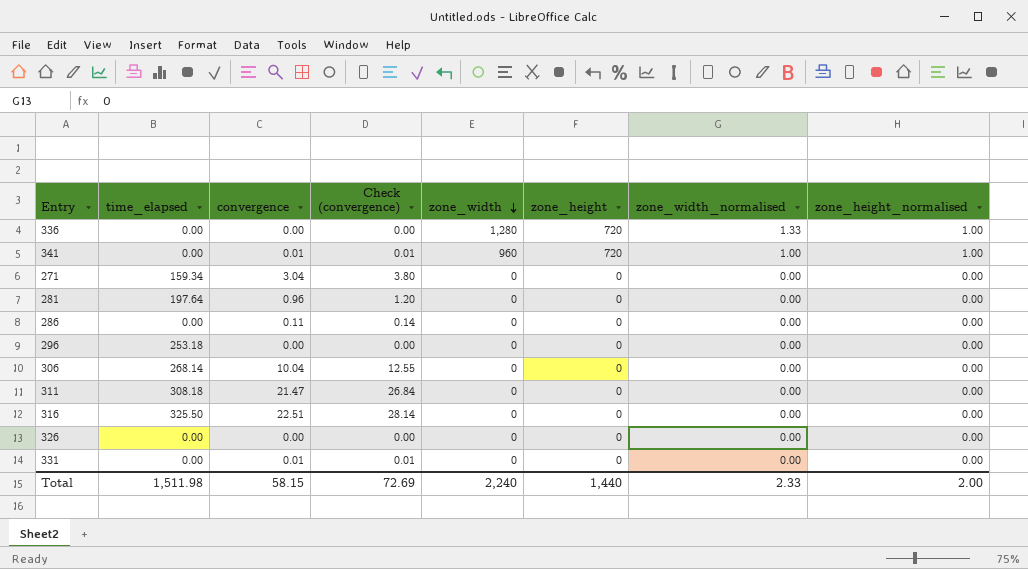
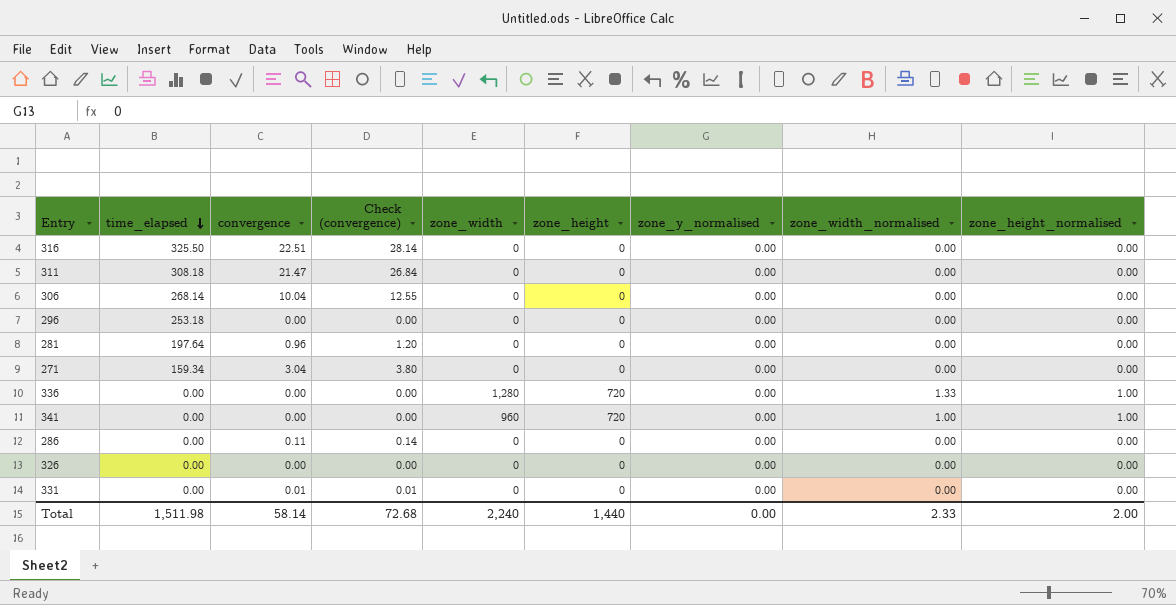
row order: zone_width descending -> time_elapsed descending
column zone_y_normalised | position: none -> 7
341 | convergence: 0.01 -> 0.00
341 | Check (convergence): 0.01 -> 0.00
Total | convergence: 58.15 -> 58.14
Total | Check (convergence): 72.69 -> 72.68

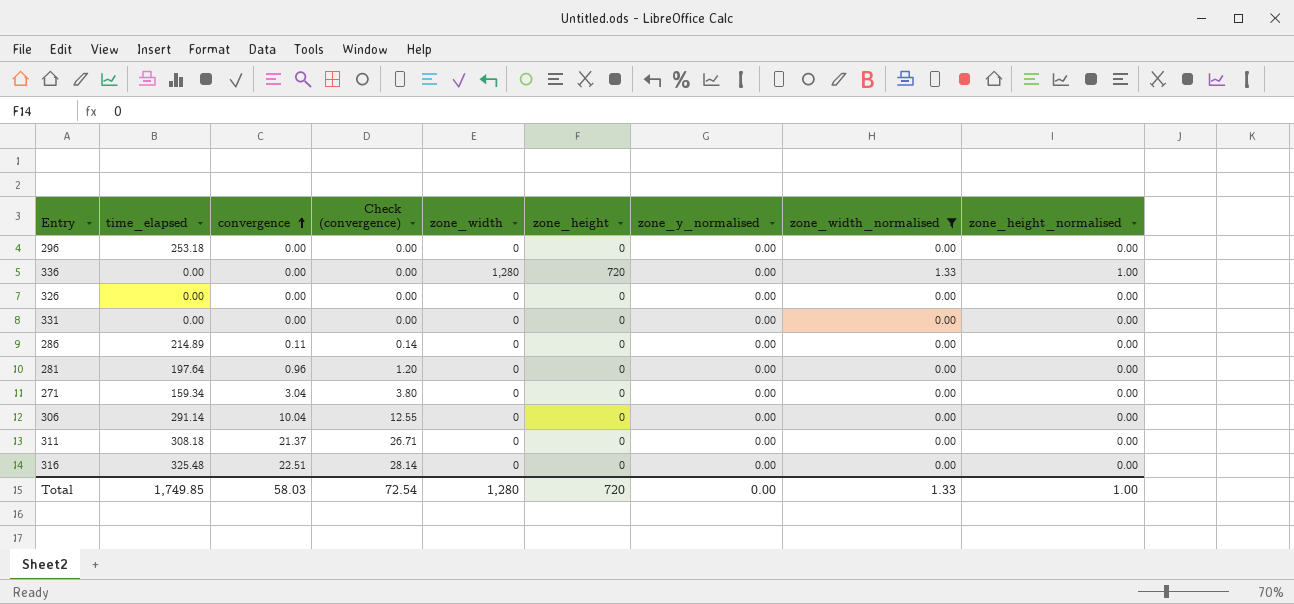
filter: none -> zone_width_normalised != 1.00
row order: time_elapsed descending -> convergence ascending
331 | convergence: 0.01 -> 0.00
331 | Check (convergence): 0.01 -> 0.00
286 | time_elapsed: 0.00 -> 214.89
306 | time_elapsed: 268.14 -> 291.14
311 | convergence: 21.47 -> 21.37
311 | Check (convergence): 26.84 -> 26.71
316 | time_elapsed: 325.50 -> 325.48
Total | time_elapsed: 1,511.98 -> 1,749.85
Total | convergence: 58.14 -> 58.03
Total | Check (convergence): 72.68 -> 72.54
Total | zone_width: 2,240 -> 1,280
Total | zone_height: 1,440 -> 720
Total | zone_width_normalised: 2.33 -> 1.33
Total | zone_height_normalised: 2.00 -> 1.00

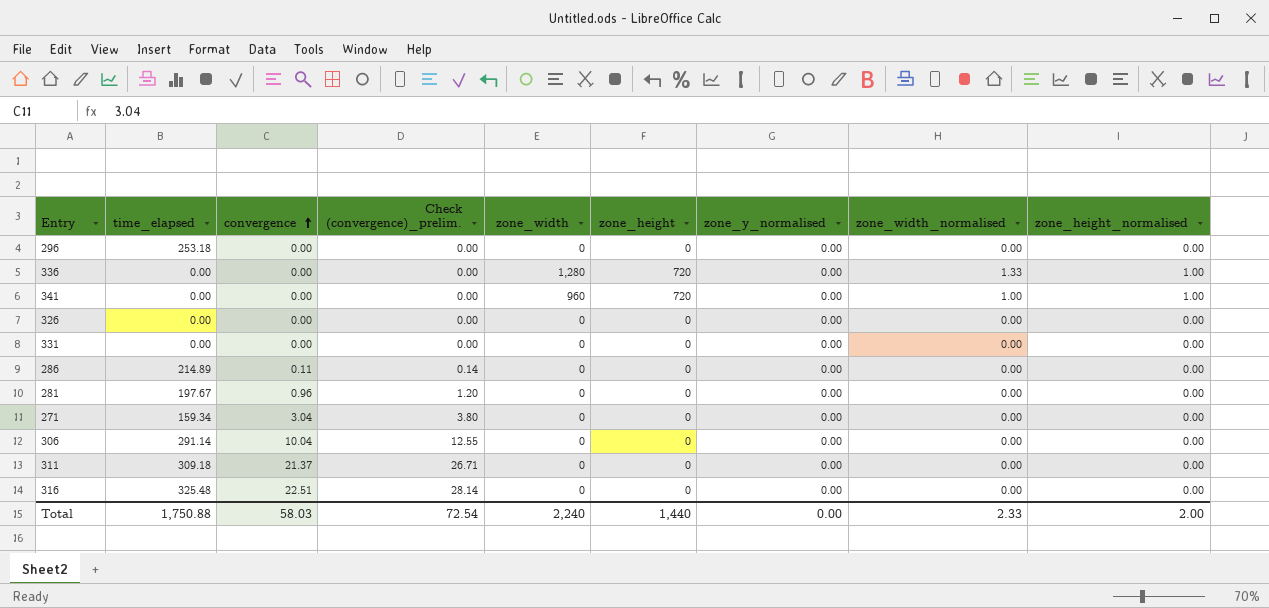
filter: zone_width_normalised != 1.00 -> none
column name: Check (convergence) -> Check (convergence)_prelim.
281 | time_elapsed: 197.64 -> 197.67
311 | time_elapsed: 308.18 -> 309.18
Total | time_elapsed: 1,749.85 -> 1,750.88
Total | zone_width: 1,280 -> 2,240
Total | zone_height: 720 -> 1,440
Total | zone_width_normalised: 1.33 -> 2.33
Total | zone_height_normalised: 1.00 -> 2.00

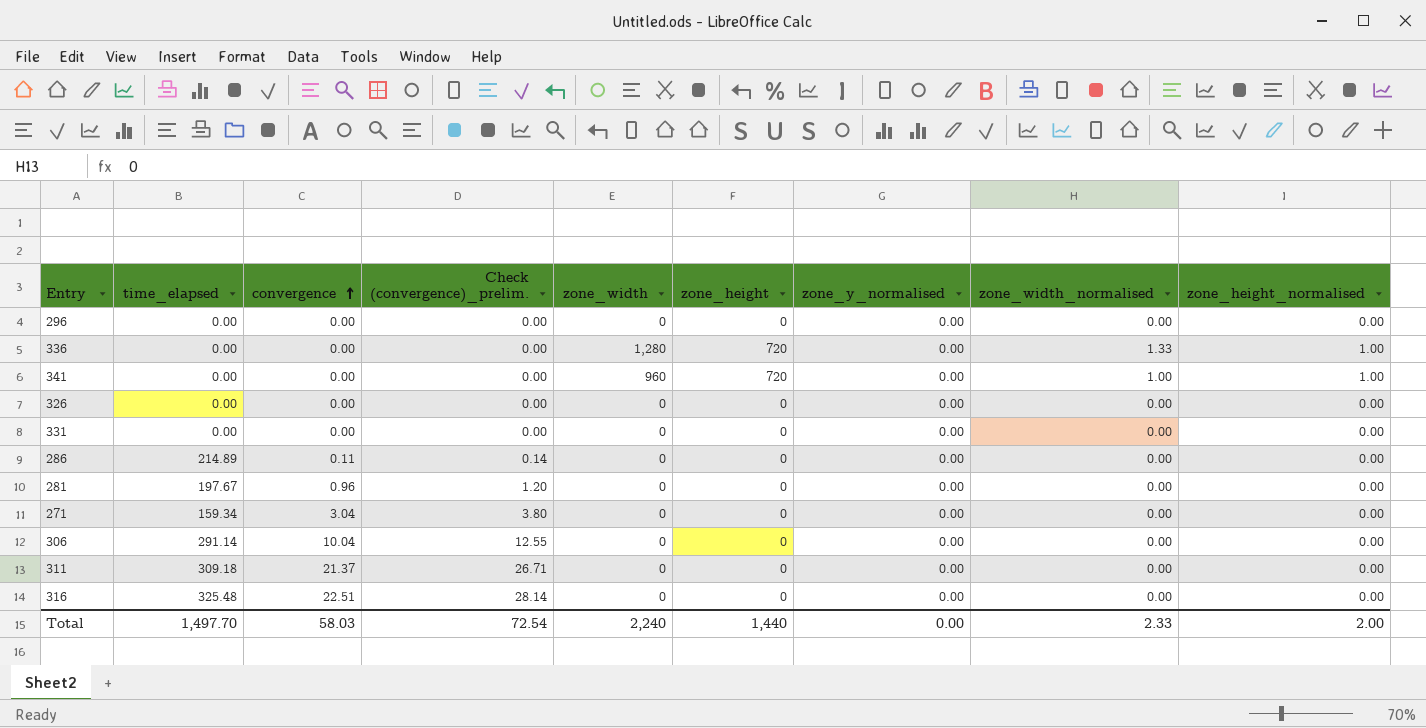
296 | time_elapsed: 253.18 -> 0.00
Total | time_elapsed: 1,750.88 -> 1,497.70

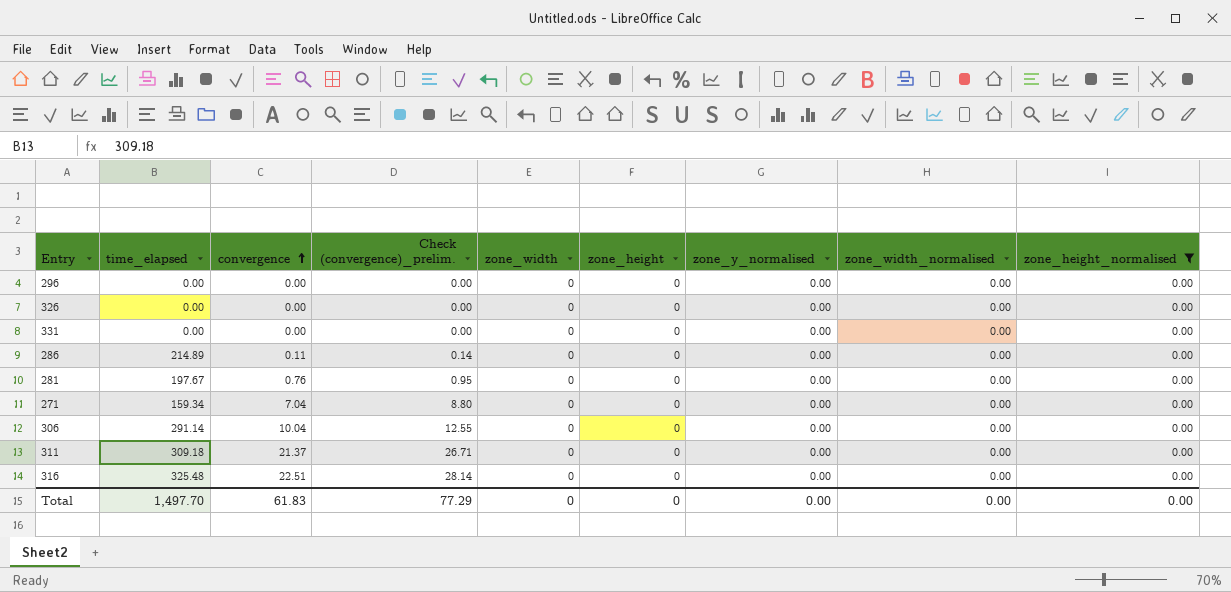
filter: none -> zone_height_normalised = 0.00
281 | convergence: 0.96 -> 0.76
281 | Check (convergence)_prelim.: 1.20 -> 0.95
271 | convergence: 3.04 -> 7.04
271 | Check (convergence)_prelim.: 3.80 -> 8.80
Total | convergence: 58.03 -> 61.83
Total | Check (convergence)_prelim.: 72.54 -> 77.29
Total | zone_width: 2,240 -> 0
Total | zone_height: 1,440 -> 0
Total | zone_width_normalised: 2.33 -> 0.00
Total | zone_height_normalised: 2.00 -> 0.00

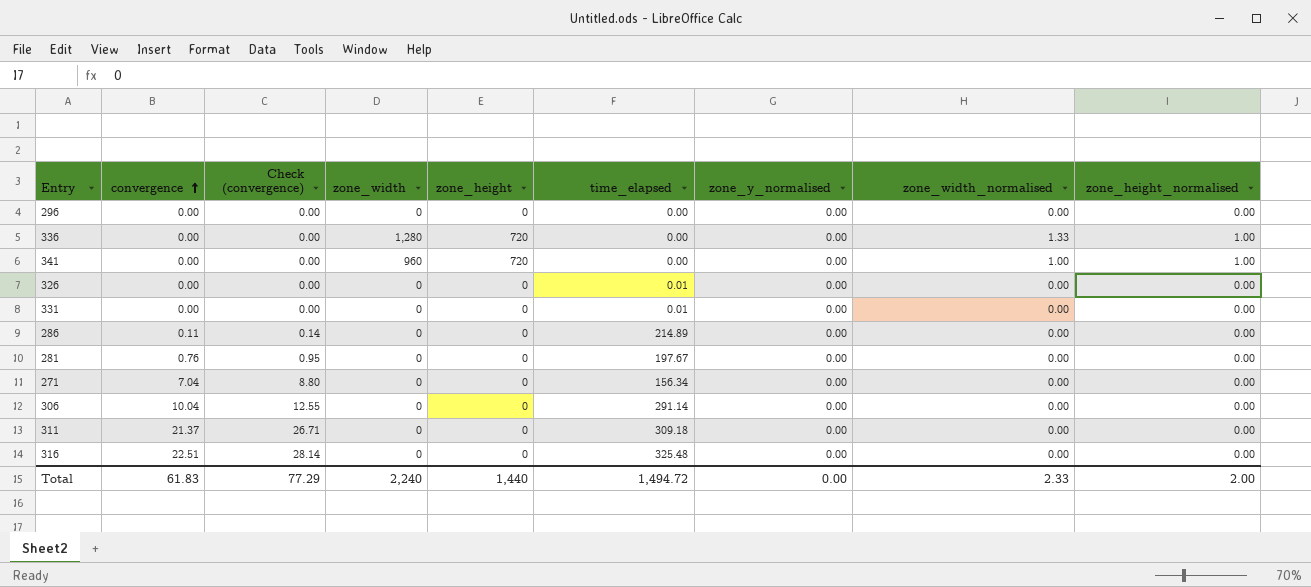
filter: zone_height_normalised = 0.00 -> none
column name: Check (convergence)_prelim. -> Check (convergence)
column time_elapsed | position: 2 -> 6
326 | time_elapsed: 0.00 -> 0.01
331 | time_elapsed: 0.00 -> 0.01
271 | time_elapsed: 159.34 -> 156.34
Total | zone_width: 0 -> 2,240
Total | zone_height: 0 -> 1,440
Total | time_elapsed: 1,497.70 -> 1,494.72
Total | zone_width_normalised: 0.00 -> 2.33
Total | zone_height_normalised: 0.00 -> 2.00

